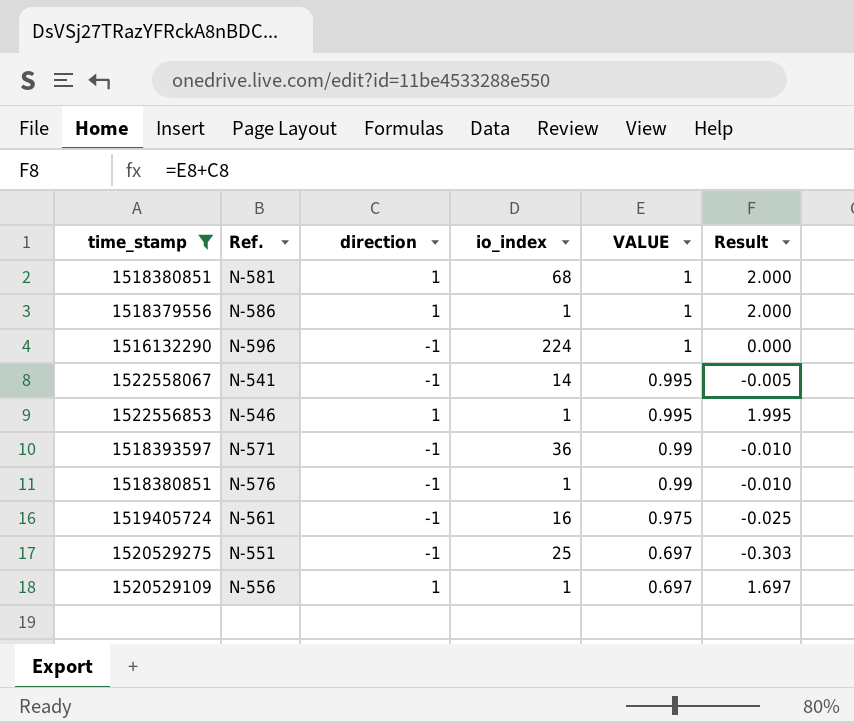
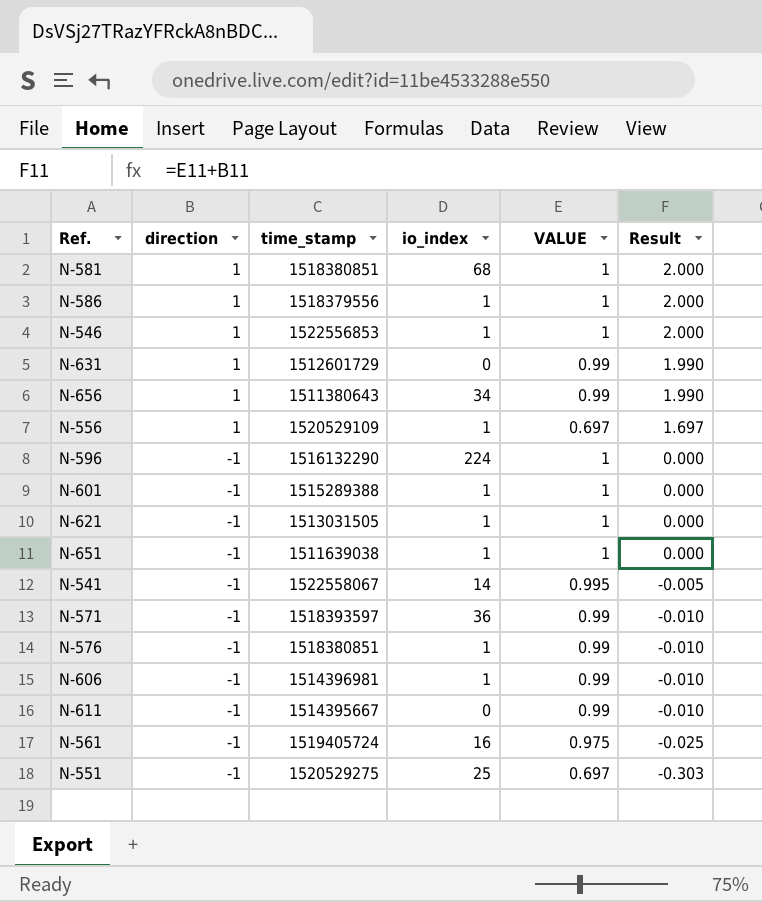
filter: time_stamp >= 1516132290 -> none
row order: VALUE descending -> direction descending
column time_stamp | position: 1 -> 3
N-546 | VALUE: 0.995 -> 1
N-546 | Result: 1.995 -> 2.000

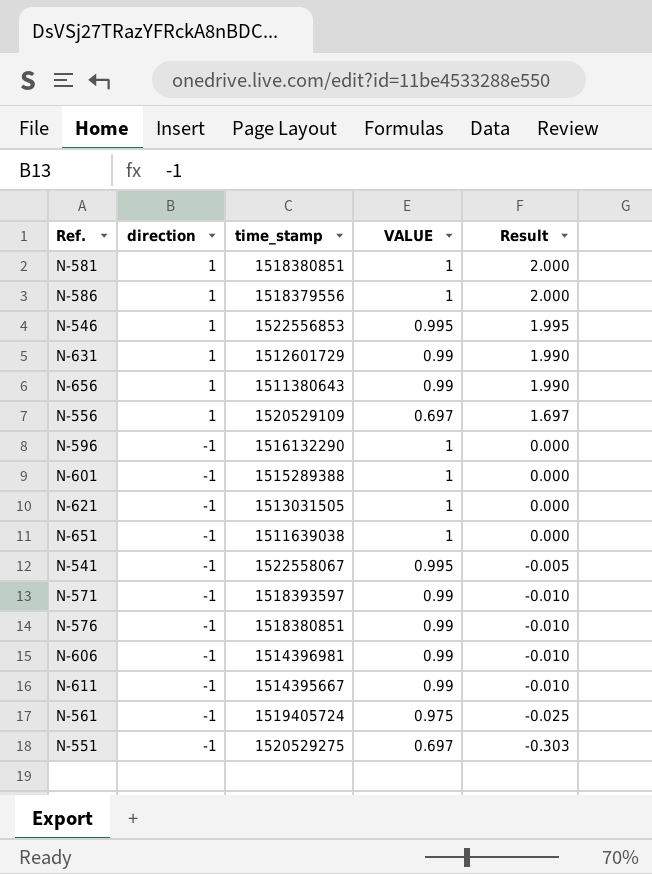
column io_index | position: 4 -> none
N-546 | VALUE: 1 -> 0.995
N-546 | Result: 2.000 -> 1.995

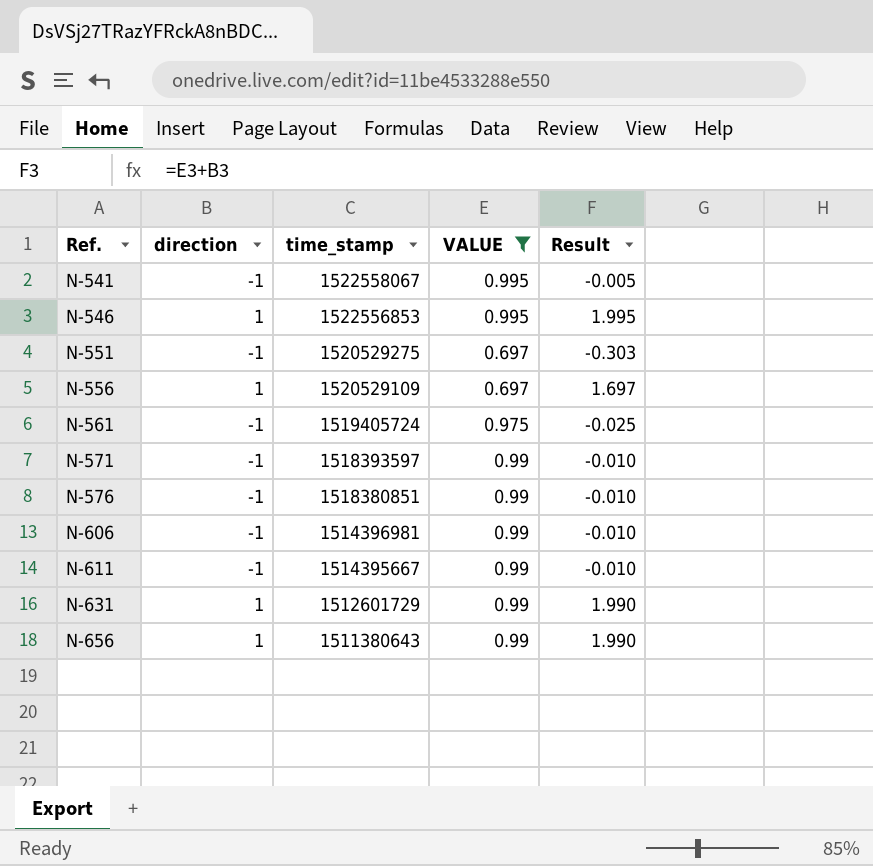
filter: none -> VALUE != 1
row order: direction descending -> Ref. ascending

